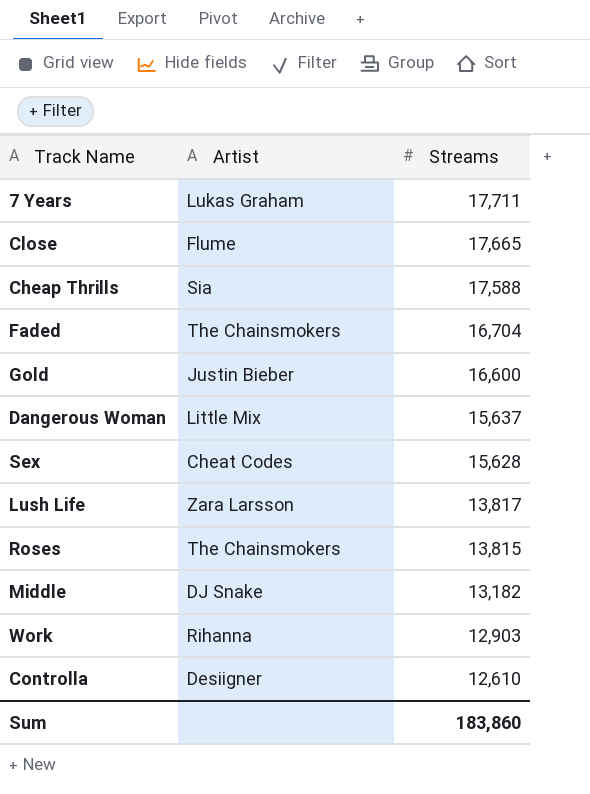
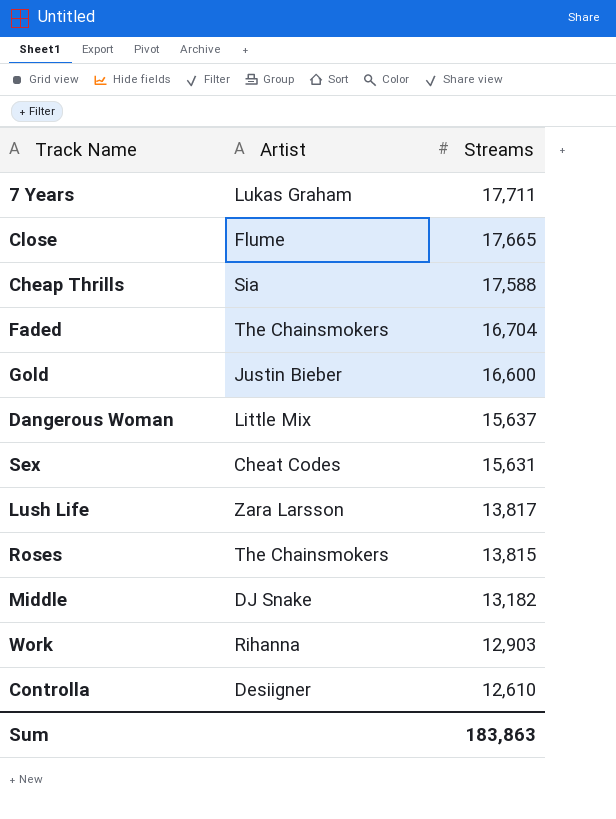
Sex | Streams: 15,628 -> 15,631
Sum | Streams: 183,860 -> 183,863

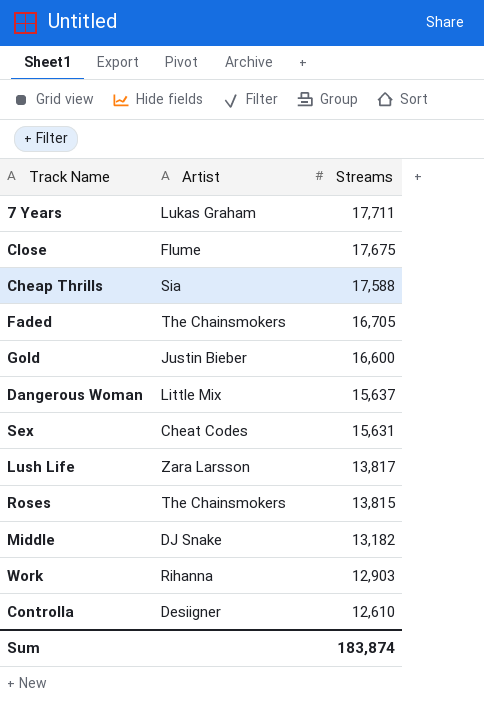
Close | Streams: 17,665 -> 17,675
Faded | Streams: 16,704 -> 16,705
Sum | Streams: 183,863 -> 183,874

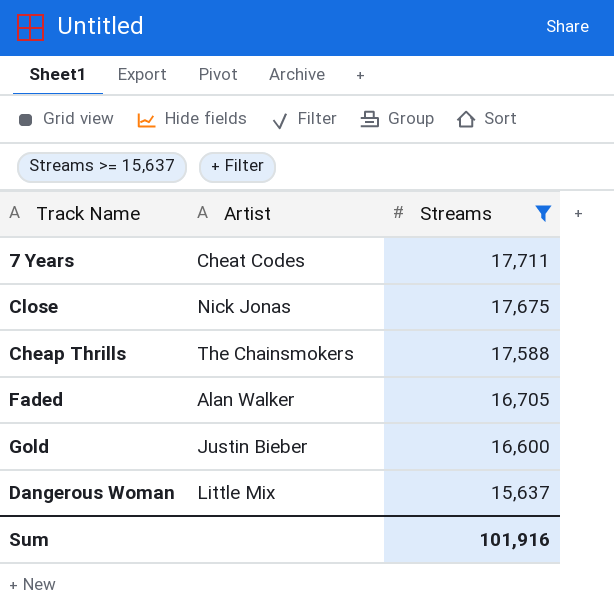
filter: none -> Streams >= 15,637
7 Years | Artist: Lukas Graham -> Cheat Codes
Close | Artist: Flume -> Nick Jonas
Cheap Thrills | Artist: Sia -> The Chainsmokers
Faded | Artist: The Chainsmokers -> Alan Walker
Sum | Streams: 183,874 -> 101,916

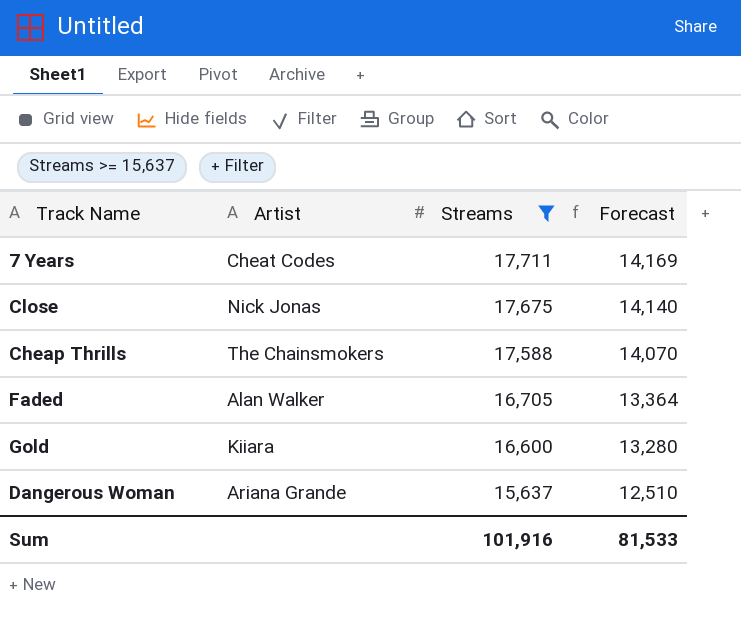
column Forecast | formula: none -> [Streams] * 0.8
Gold | Artist: Justin Bieber -> Kiiara
Dangerous Woman | Artist: Little Mix -> Ariana Grande

